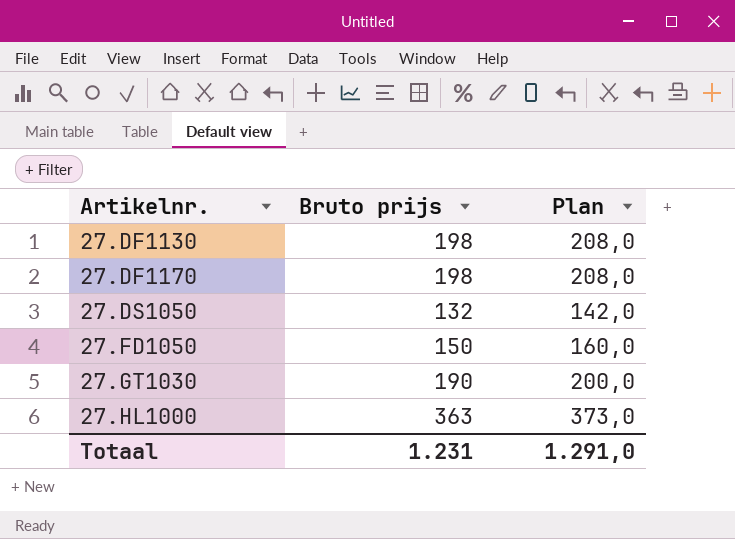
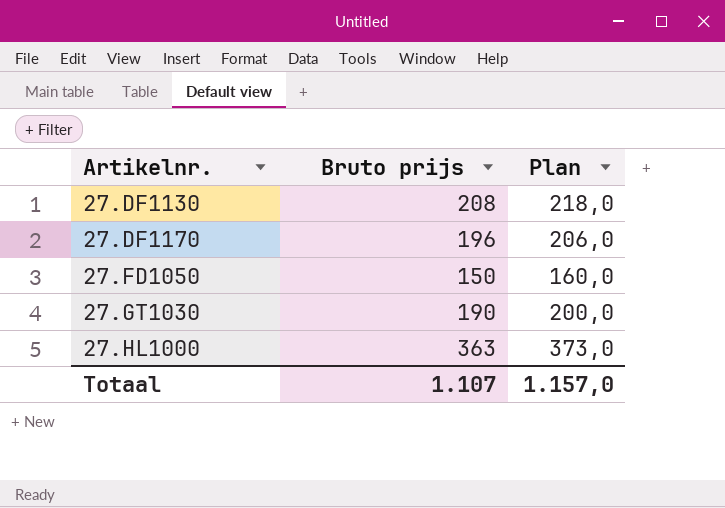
row 27.DS1050: 132 | 142,0 -> none
27.DF1130 | Bruto prijs: 198 -> 208
27.DF1130 | Plan: 208,0 -> 218,0
27.DF1170 | Bruto prijs: 198 -> 196
27.DF1170 | Plan: 208,0 -> 206,0
Totaal | Bruto prijs: 1.231 -> 1.107
Totaal | Plan: 1.291,0 -> 1.157,0

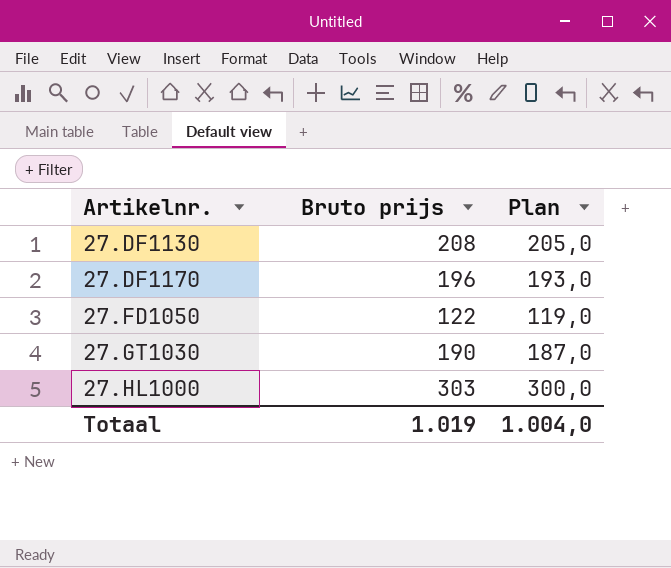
column Plan | formula: [Bruto prijs] + 10 -> [Bruto prijs] - 3
27.FD1050 | Bruto prijs: 150 -> 122
27.HL1000 | Bruto prijs: 363 -> 303
Totaal | Bruto prijs: 1.107 -> 1.019
Totaal | Plan: 1.157,0 -> 1.004,0

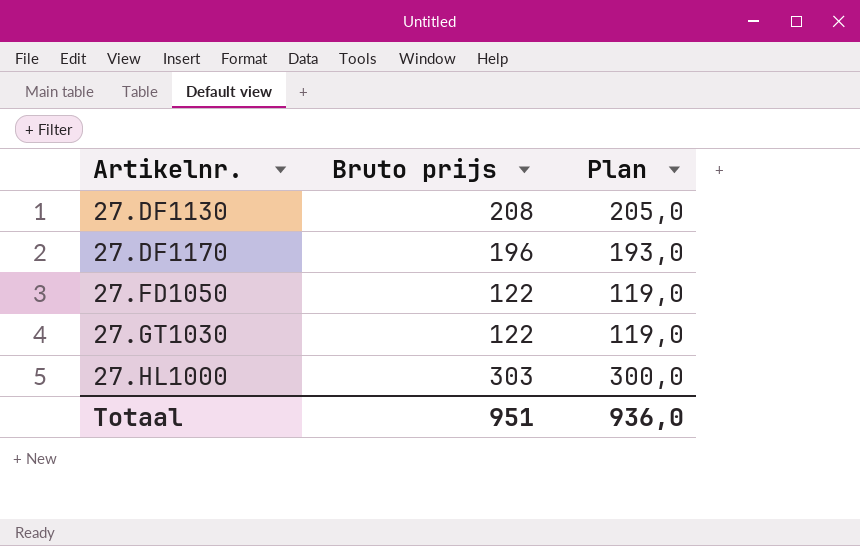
27.GT1030 | Bruto prijs: 190 -> 122
27.GT1030 | Plan: 187,0 -> 119,0
Totaal | Bruto prijs: 1.019 -> 951
Totaal | Plan: 1.004,0 -> 936,0

